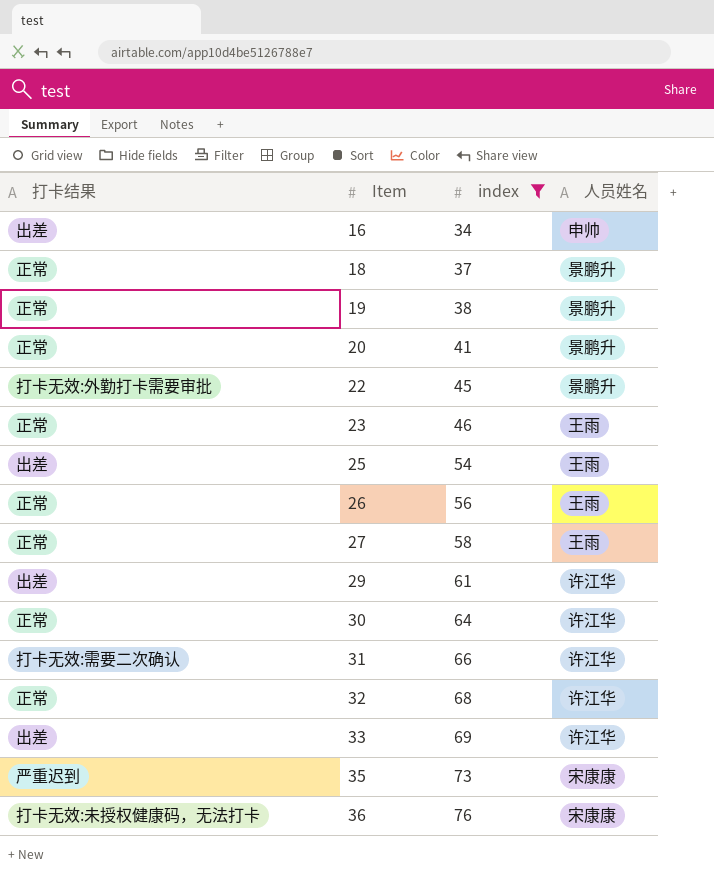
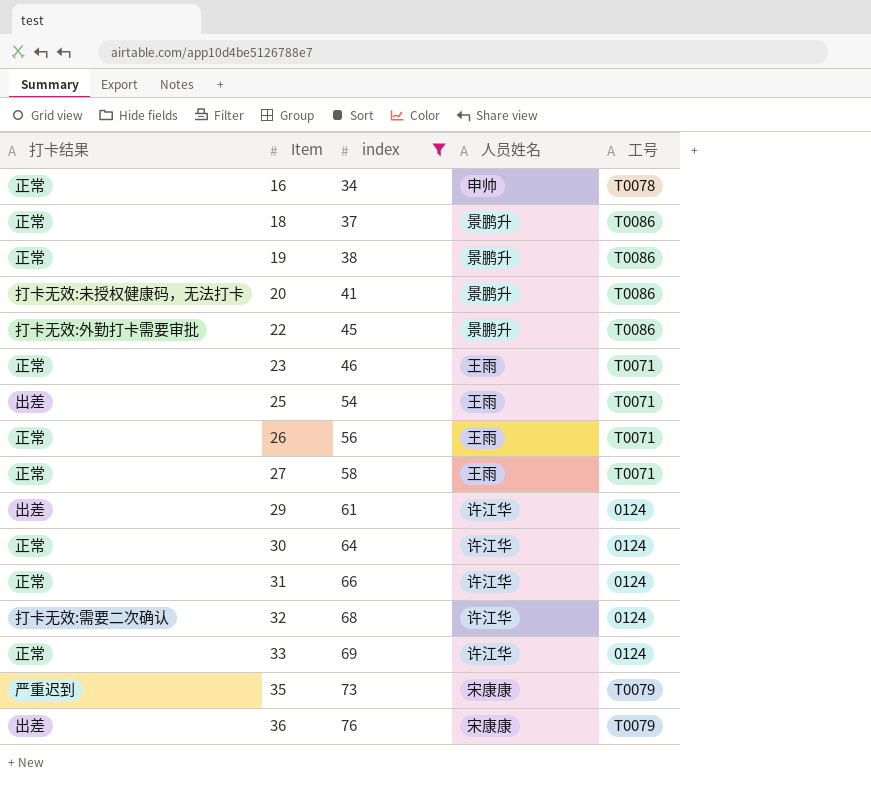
column 工号 | position: none -> 5
16 | 打卡结果: 出差 -> 正常
20 | 打卡结果: 正常 -> 打卡无效:未授权健康码，无法打卡
31 | 打卡结果: 打卡无效:需要二次确认 -> 正常
32 | 打卡结果: 正常 -> 打卡无效:需要二次确认
33 | 打卡结果: 出差 -> 正常
36 | 打卡结果: 打卡无效:未授权健康码，无法打卡 -> 出差

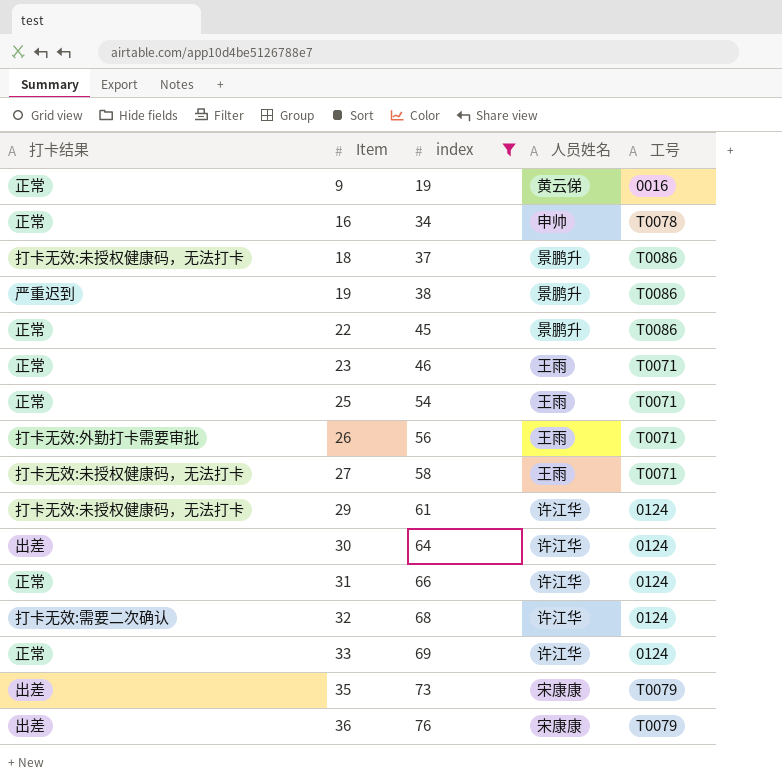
row 20: 打卡无效:未授权健康码，无法打卡 | 41 | 景鹏升 | T0086 -> none
row 9: none -> 正常 | 19 | 黄云俤 | 0016
18 | 打卡结果: 正常 -> 打卡无效:未授权健康码，无法打卡
19 | 打卡结果: 正常 -> 严重迟到
22 | 打卡结果: 打卡无效:外勤打卡需要审批 -> 正常
25 | 打卡结果: 出差 -> 正常
26 | 打卡结果: 正常 -> 打卡无效:外勤打卡需要审批
27 | 打卡结果: 正常 -> 打卡无效:未授权健康码，无法打卡
29 | 打卡结果: 出差 -> 打卡无效:未授权健康码，无法打卡
30 | 打卡结果: 正常 -> 出差
35 | 打卡结果: 严重迟到 -> 出差

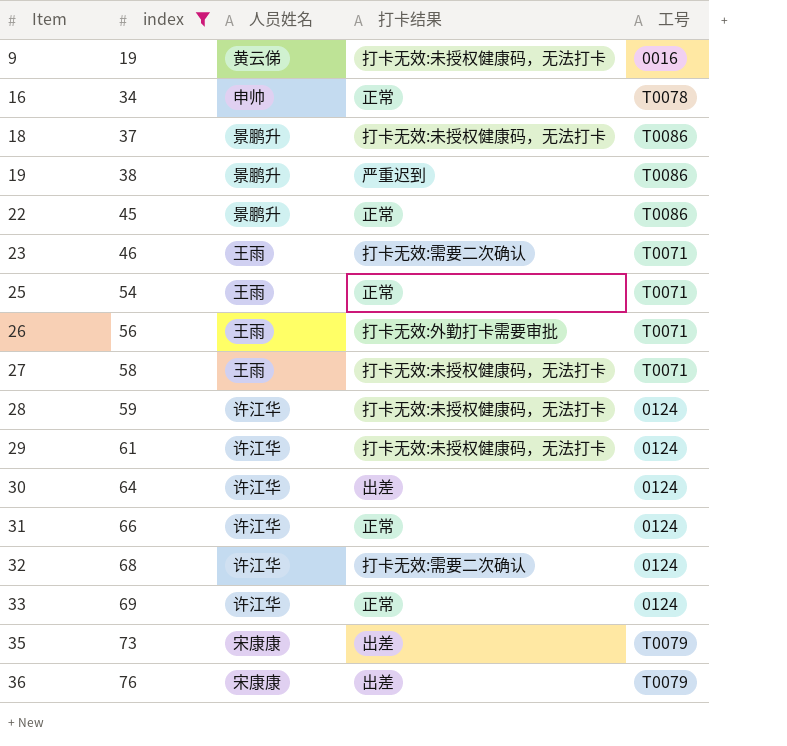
column 打卡结果 | position: 1 -> 4
9 | 打卡结果: 正常 -> 打卡无效:未授权健康码，无法打卡
23 | 打卡结果: 正常 -> 打卡无效:需要二次确认
row 28: none -> 59 | 许江华 | 打卡无效:未授权健康码，无法打卡 | 0124

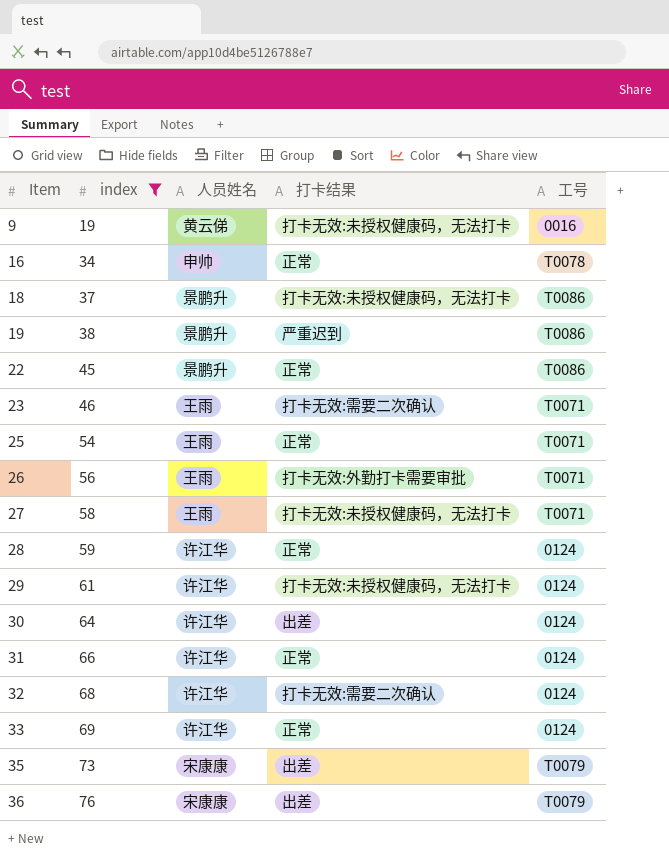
28 | 打卡结果: 打卡无效:未授权健康码，无法打卡 -> 正常

